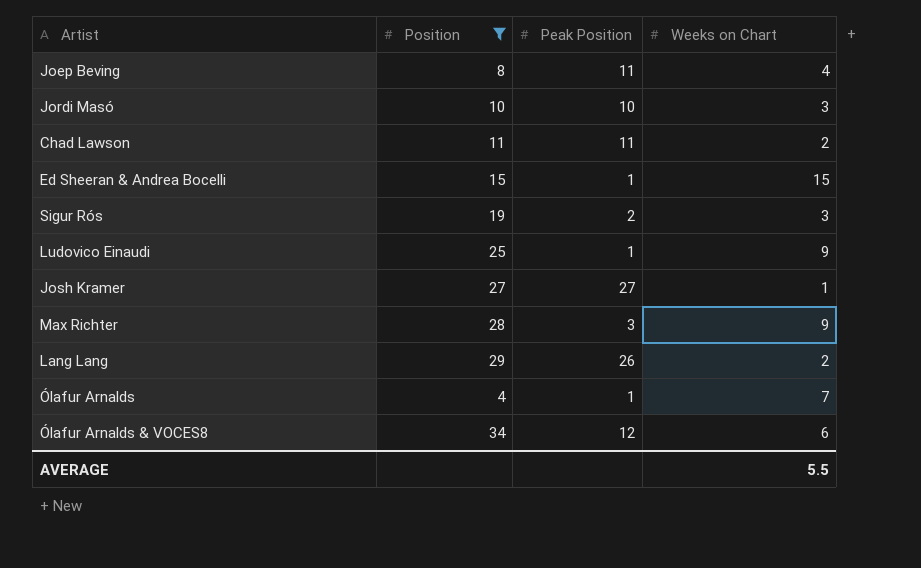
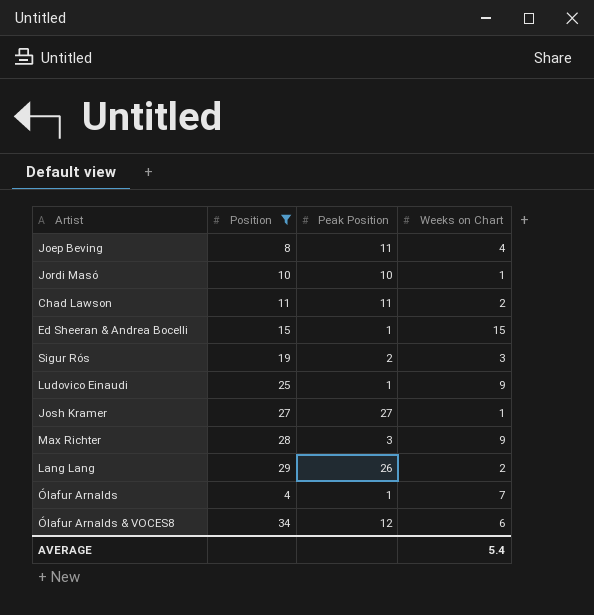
Jordi Masó | Weeks on Chart: 3 -> 1
AVERAGE | Weeks on Chart: 5.5 -> 5.4

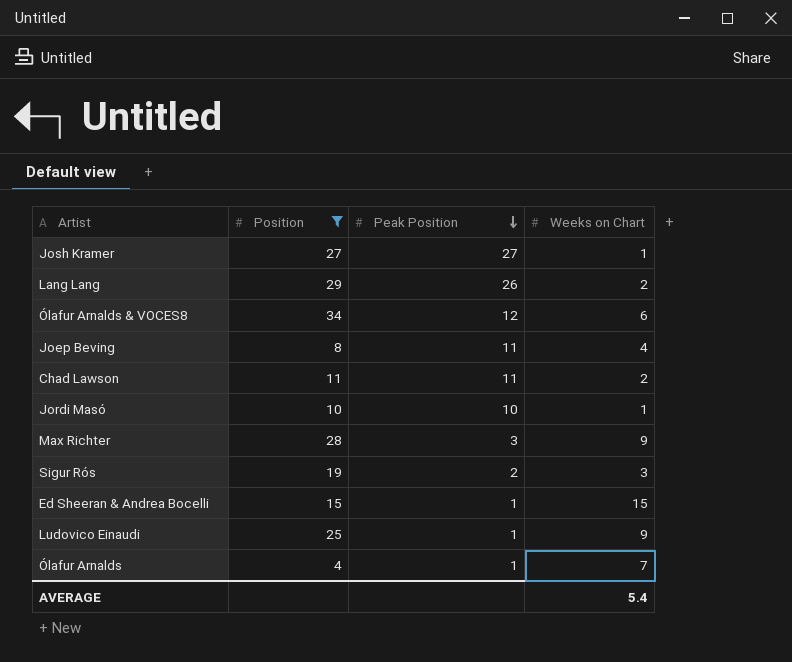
row order: none -> Peak Position descending

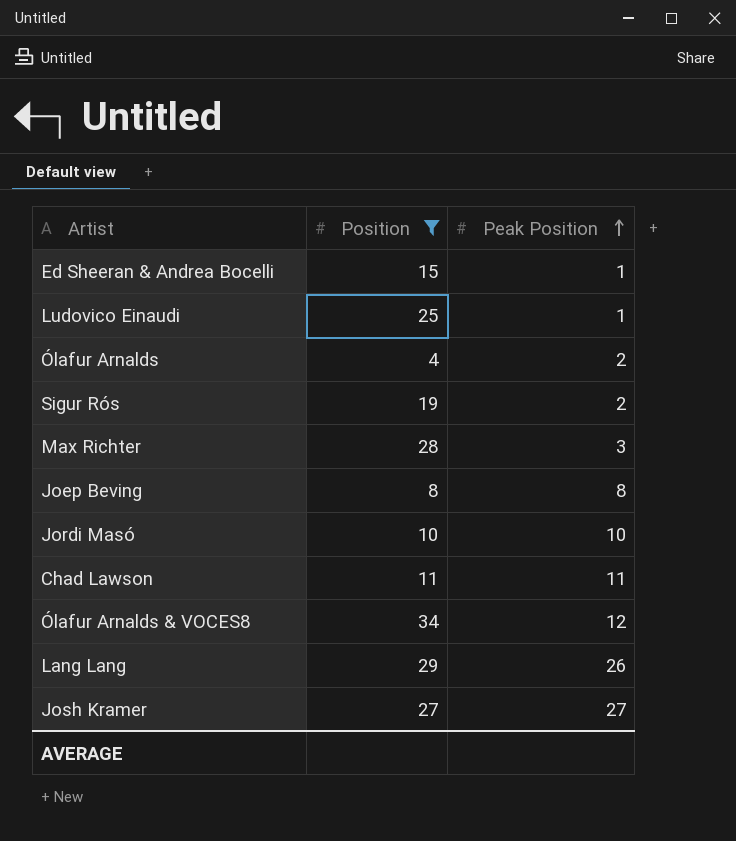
row order: Peak Position descending -> Peak Position ascending
column Weeks on Chart | position: 4 -> none
Ólafur Arnalds | Peak Position: 1 -> 2
Joep Beving | Peak Position: 11 -> 8

